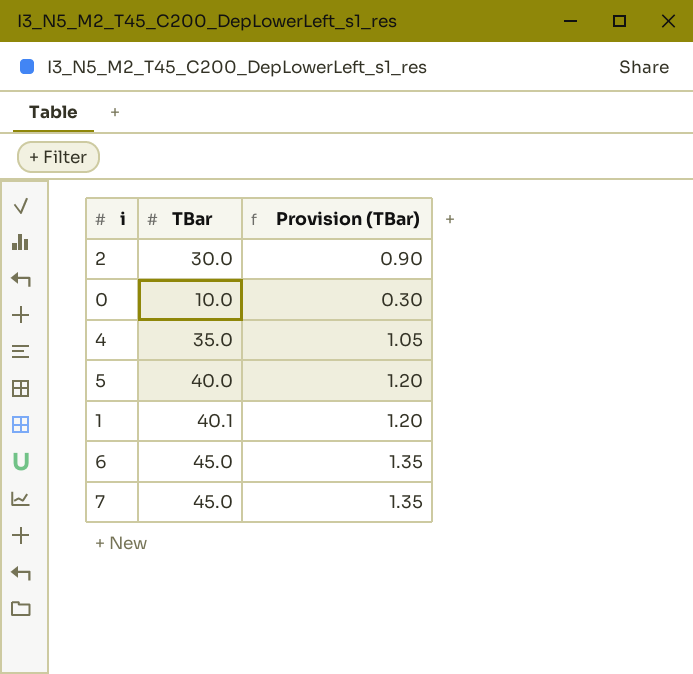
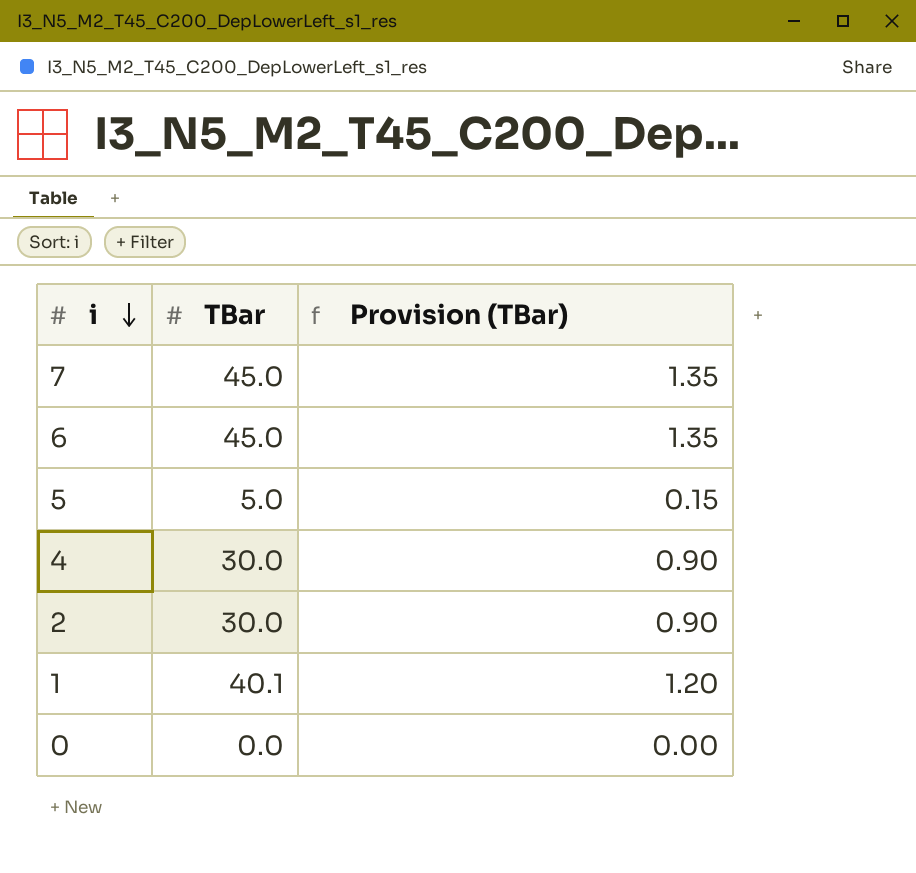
row order: none -> i descending
5 | TBar: 40.0 -> 5.0
5 | Provision (TBar): 1.20 -> 0.15
4 | TBar: 35.0 -> 30.0
4 | Provision (TBar): 1.05 -> 0.90
0 | TBar: 10.0 -> 0.0
0 | Provision (TBar): 0.30 -> 0.00

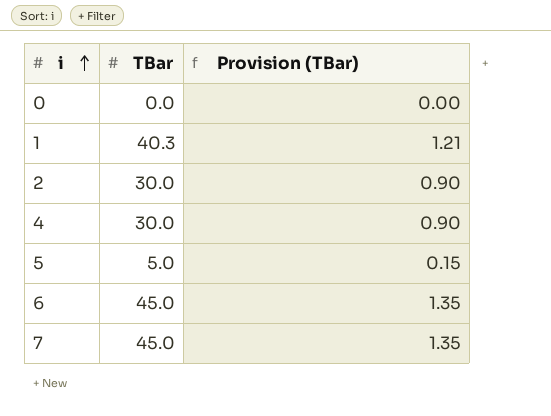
row order: i descending -> i ascending
1 | TBar: 40.1 -> 40.3
1 | Provision (TBar): 1.20 -> 1.21

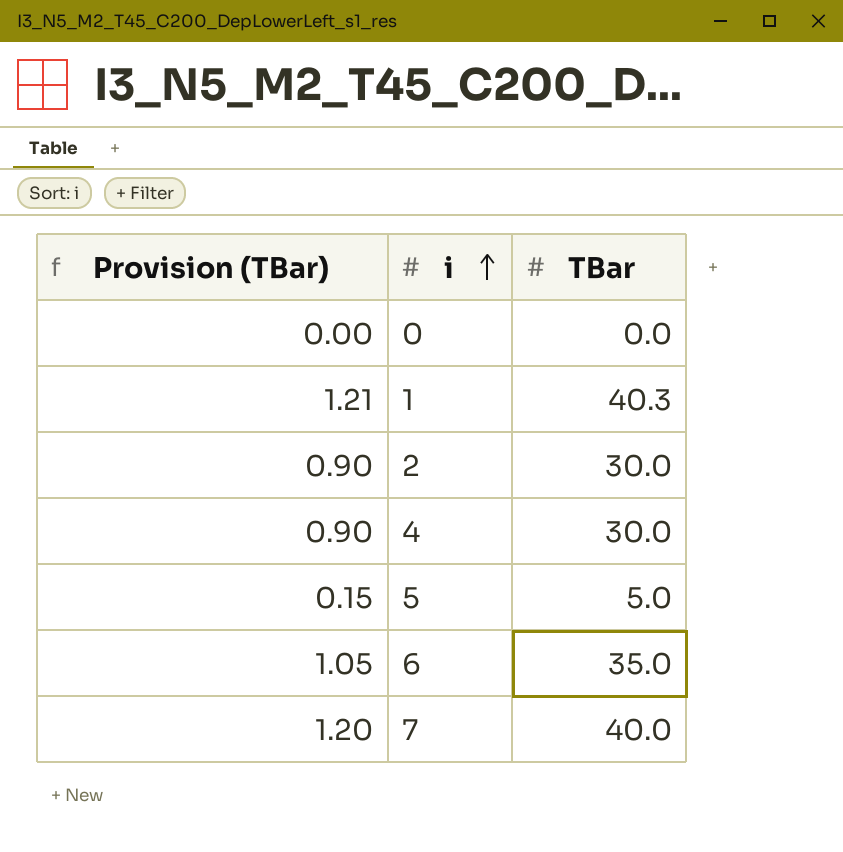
column Provision (TBar) | position: 3 -> 1
6 | Provision (TBar): 1.35 -> 1.05
6 | TBar: 45.0 -> 35.0
7 | Provision (TBar): 1.35 -> 1.20
7 | TBar: 45.0 -> 40.0

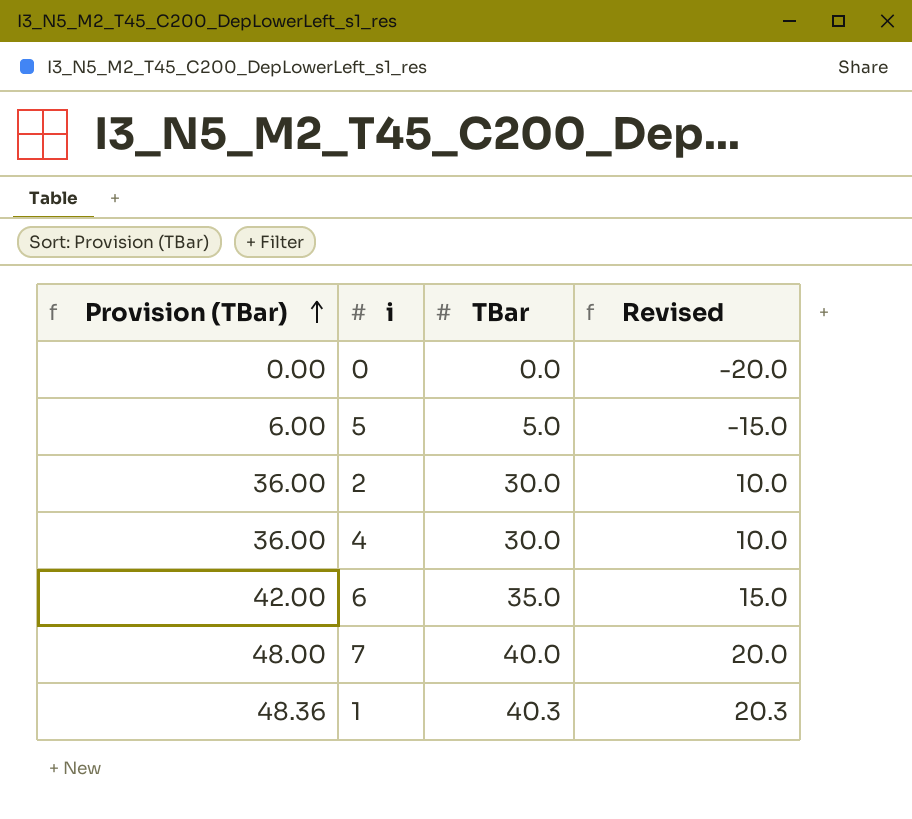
row order: i ascending -> Provision (TBar) ascending
column Provision (TBar) | formula: [TBar] * 0.03 -> [TBar] * 1.2
column Revised | formula: none -> [TBar] - 20

